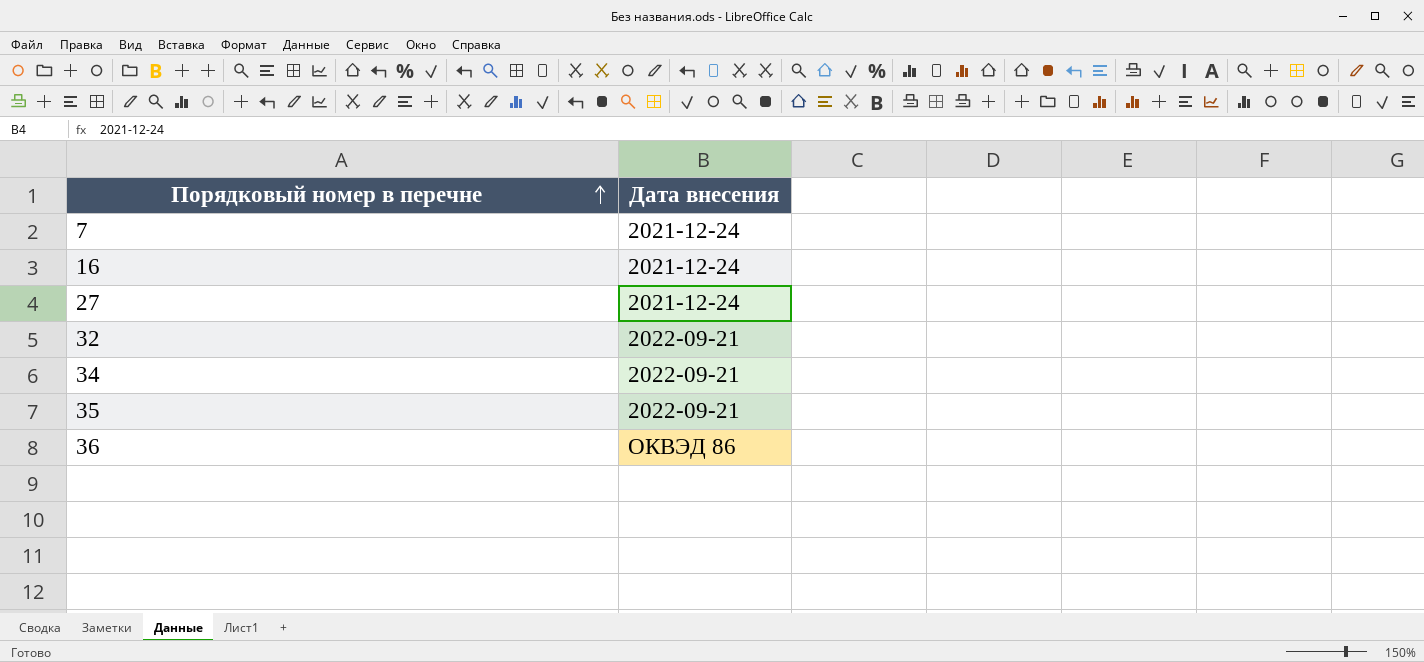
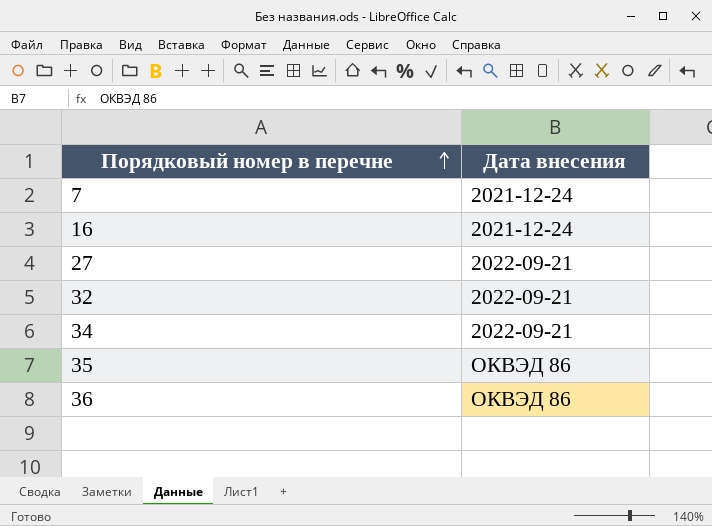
27 | Дата внесения: 2021-12-24 -> 2022-09-21
35 | Дата внесения: 2022-09-21 -> ОКВЭД 86

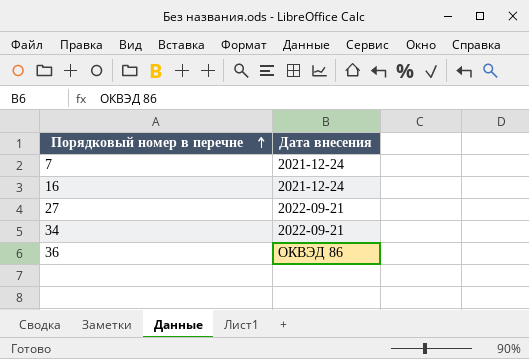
row 32: 2022-09-21 -> none
row 35: ОКВЭД 86 -> none

